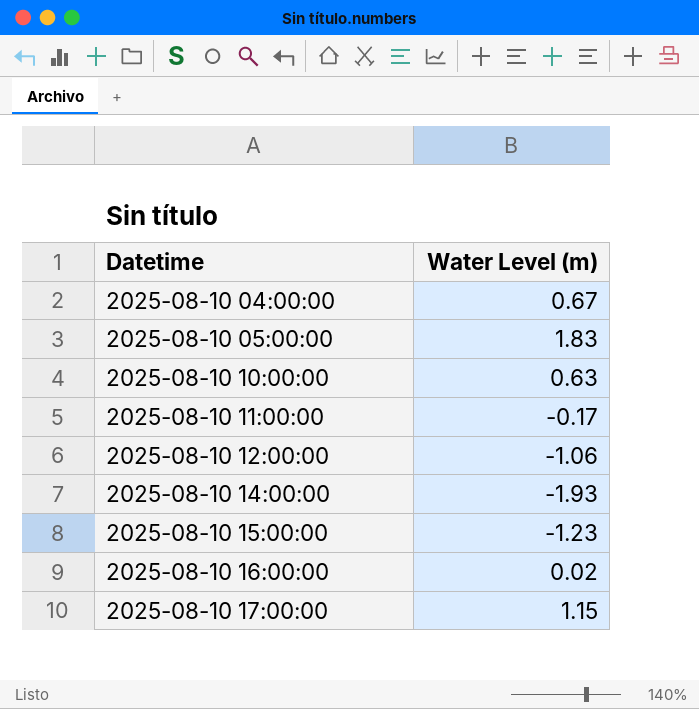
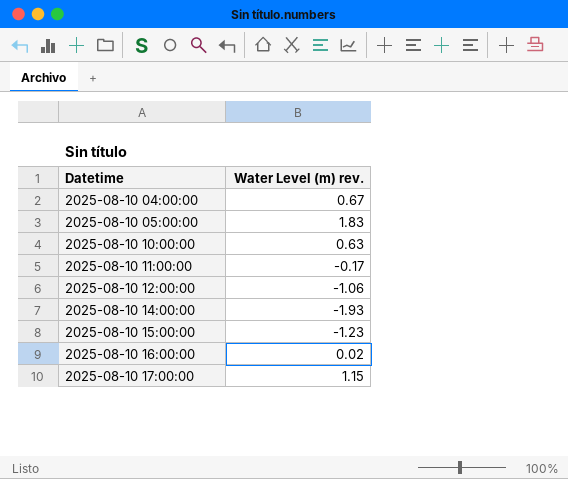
column name: Water Level (m) -> Water Level (m) rev.

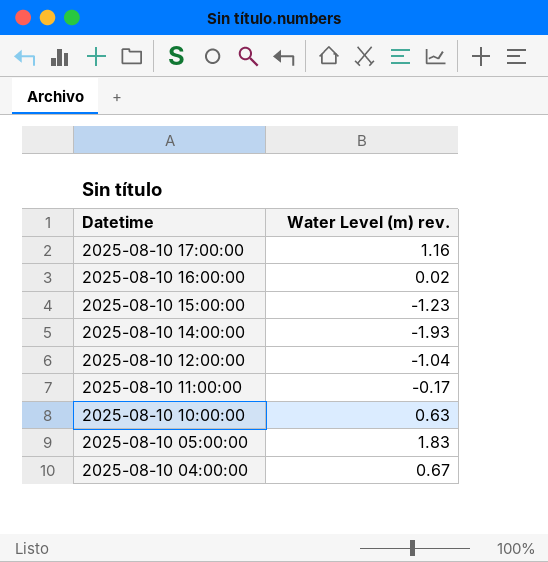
row order: Datetime ascending -> Datetime descending
2025-08-10 17:00:00 | Water Level (m) rev.: 1.15 -> 1.16
2025-08-10 12:00:00 | Water Level (m) rev.: -1.06 -> -1.04

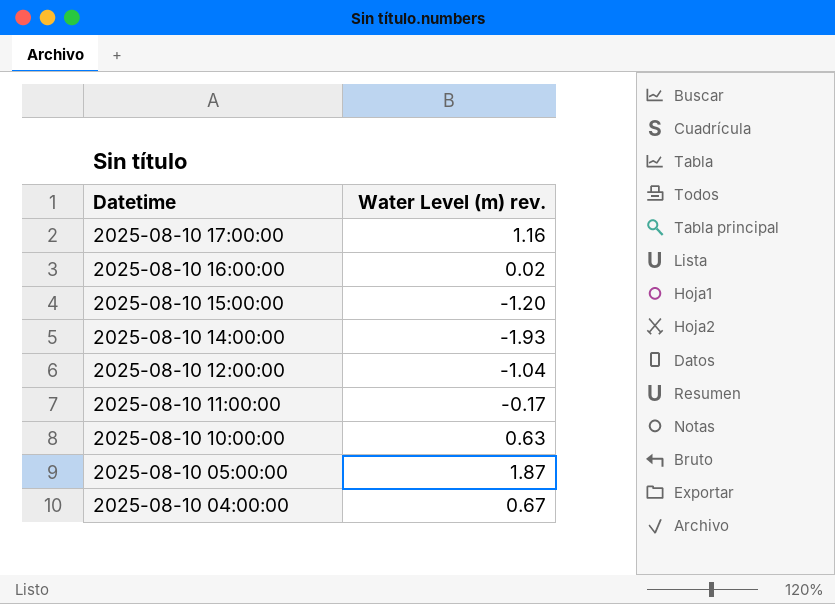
2025-08-10 15:00:00 | Water Level (m) rev.: -1.23 -> -1.20
2025-08-10 05:00:00 | Water Level (m) rev.: 1.83 -> 1.87

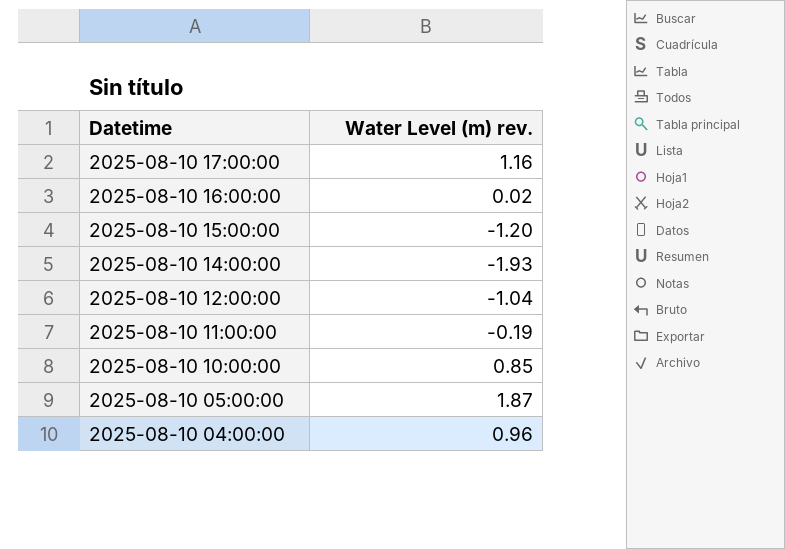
2025-08-10 11:00:00 | Water Level (m) rev.: -0.17 -> -0.19
2025-08-10 10:00:00 | Water Level (m) rev.: 0.63 -> 0.85
2025-08-10 04:00:00 | Water Level (m) rev.: 0.67 -> 0.96

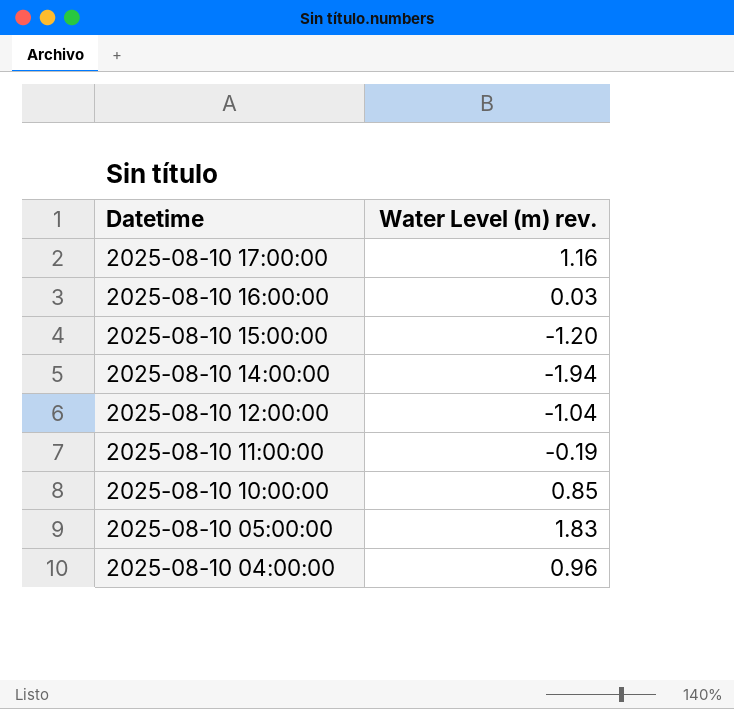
2025-08-10 16:00:00 | Water Level (m) rev.: 0.02 -> 0.03
2025-08-10 14:00:00 | Water Level (m) rev.: -1.93 -> -1.94
2025-08-10 05:00:00 | Water Level (m) rev.: 1.87 -> 1.83

